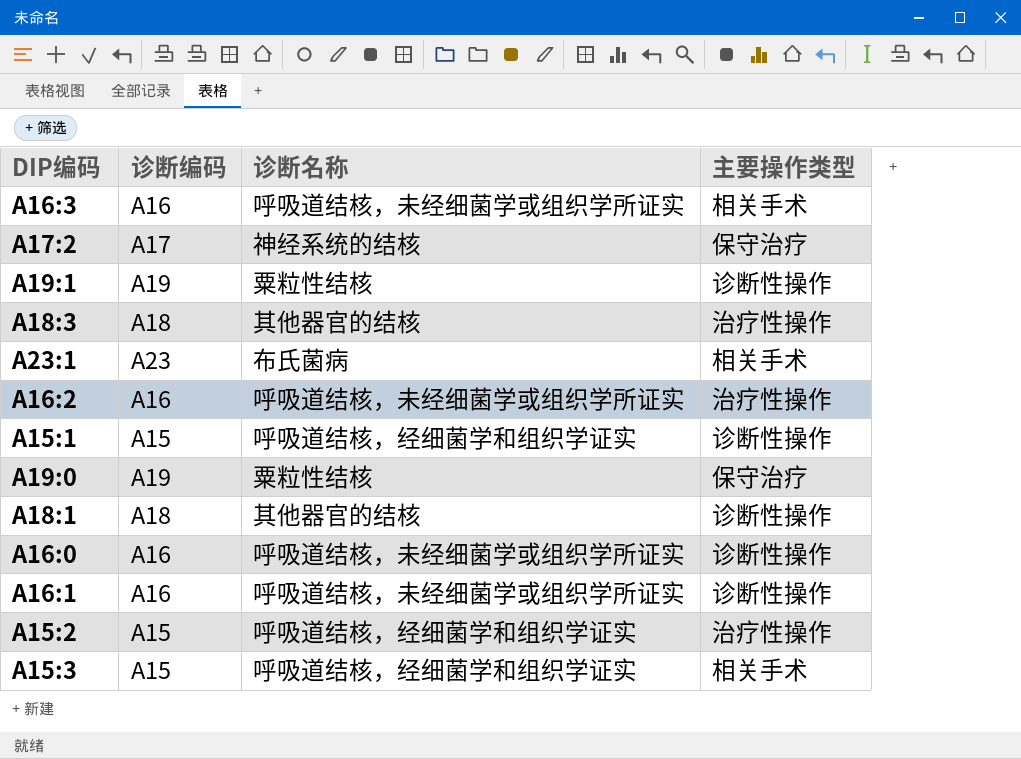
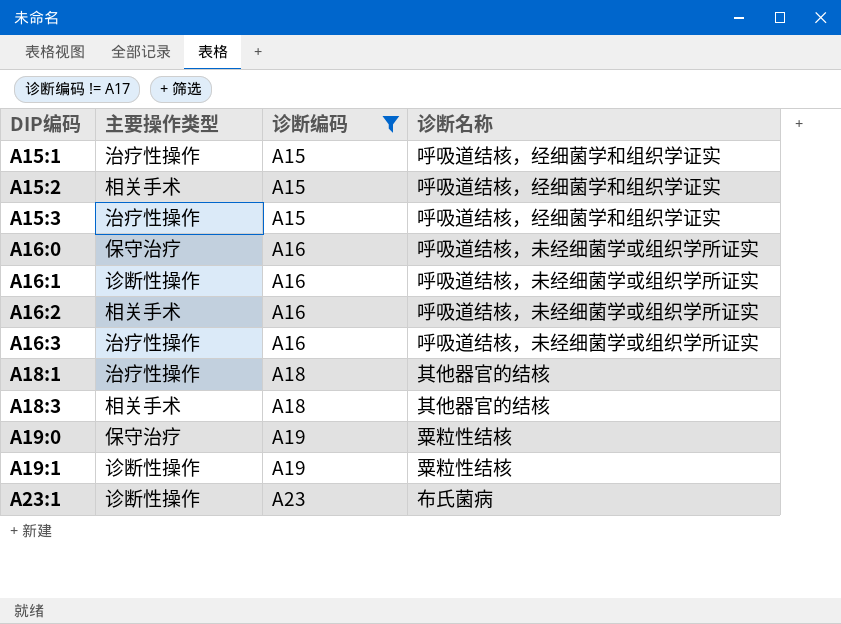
filter: none -> 诊断编码 != A17
row order: none -> DIP编码 ascending
column 主要操作类型 | position: 4 -> 2
A15:1 | 主要操作类型: 诊断性操作 -> 治疗性操作
A15:2 | 主要操作类型: 治疗性操作 -> 相关手术
A15:3 | 主要操作类型: 相关手术 -> 治疗性操作
A16:0 | 主要操作类型: 诊断性操作 -> 保守治疗
A16:2 | 主要操作类型: 治疗性操作 -> 相关手术
A16:3 | 主要操作类型: 相关手术 -> 治疗性操作
A18:1 | 主要操作类型: 诊断性操作 -> 治疗性操作
A18:3 | 主要操作类型: 治疗性操作 -> 相关手术
A23:1 | 主要操作类型: 相关手术 -> 诊断性操作

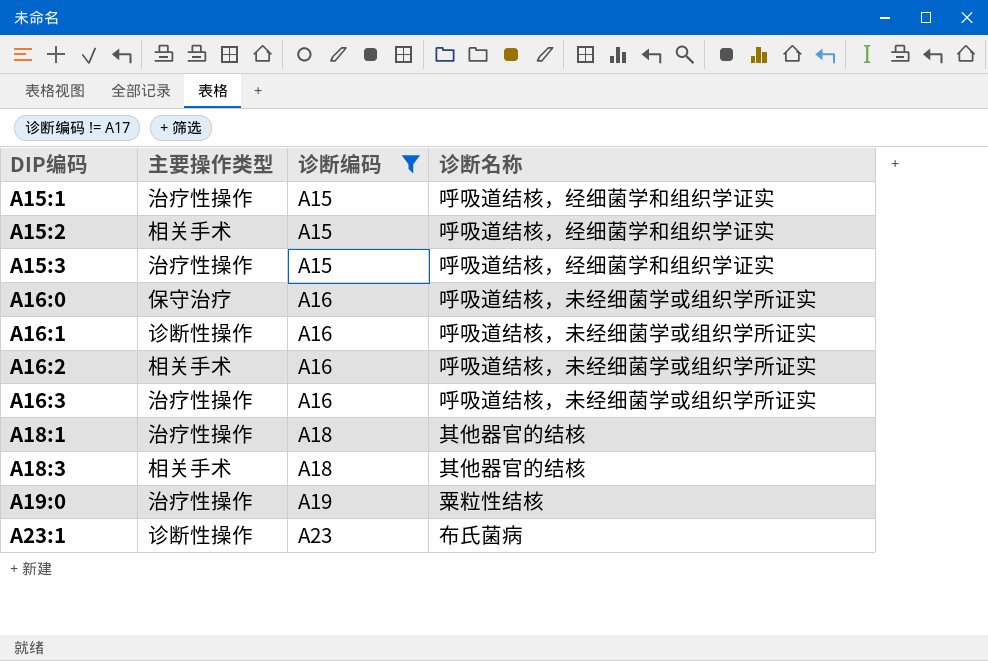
row A19:1: 诊断性操作 | A19 | 粟粒性结核 -> none
A19:0 | 主要操作类型: 保守治疗 -> 治疗性操作

